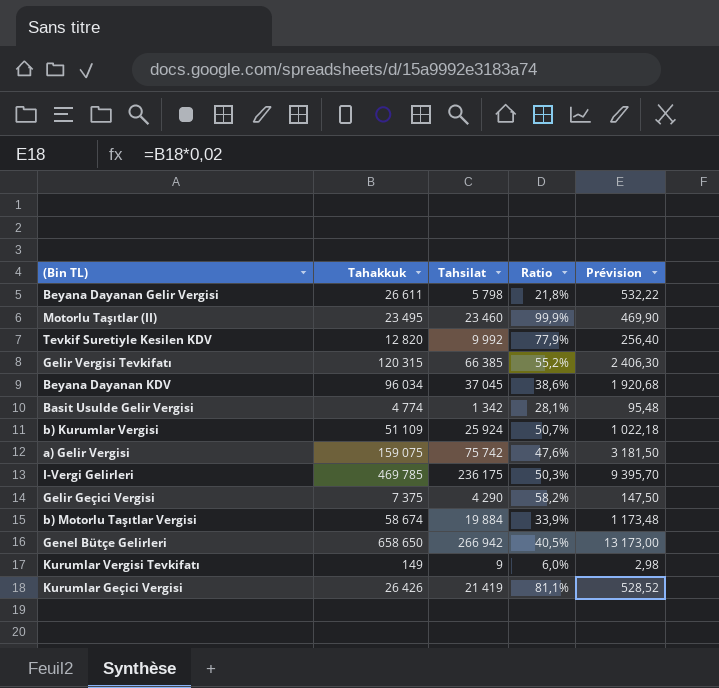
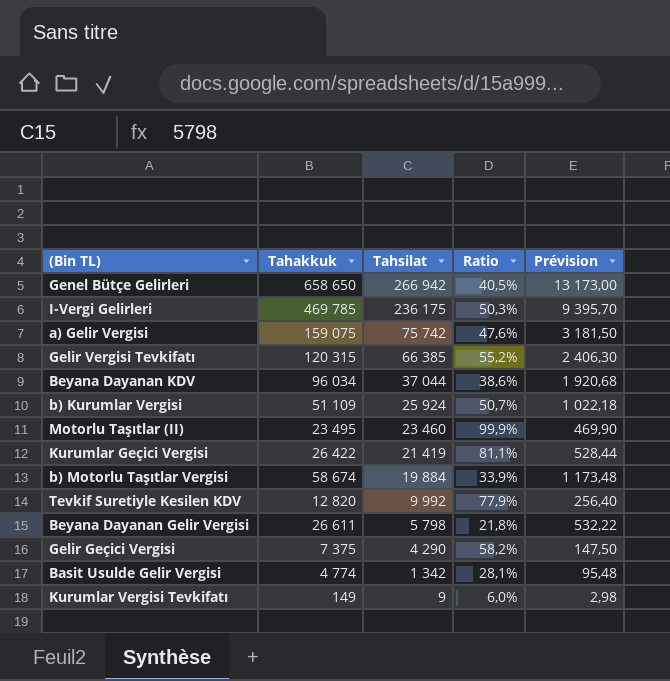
row order: none -> Tahsilat descending
Beyana Dayanan KDV | Tahsilat: 37 045 -> 37 044
Kurumlar Geçici Vergisi | Tahakkuk: 26 426 -> 26 422
Kurumlar Geçici Vergisi | Prévision: 528,52 -> 528,44

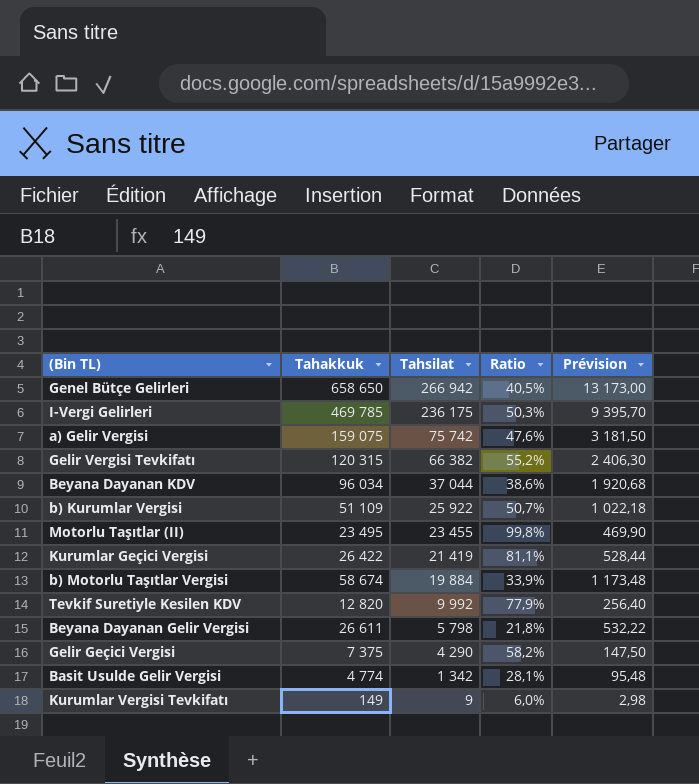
Gelir Vergisi Tevkifatı | Tahsilat: 66 385 -> 66 382
b) Kurumlar Vergisi | Tahsilat: 25 924 -> 25 922
Motorlu Taşıtlar (II) | Tahsilat: 23 460 -> 23 455
Motorlu Taşıtlar (II) | Ratio: 99,9% -> 99,8%

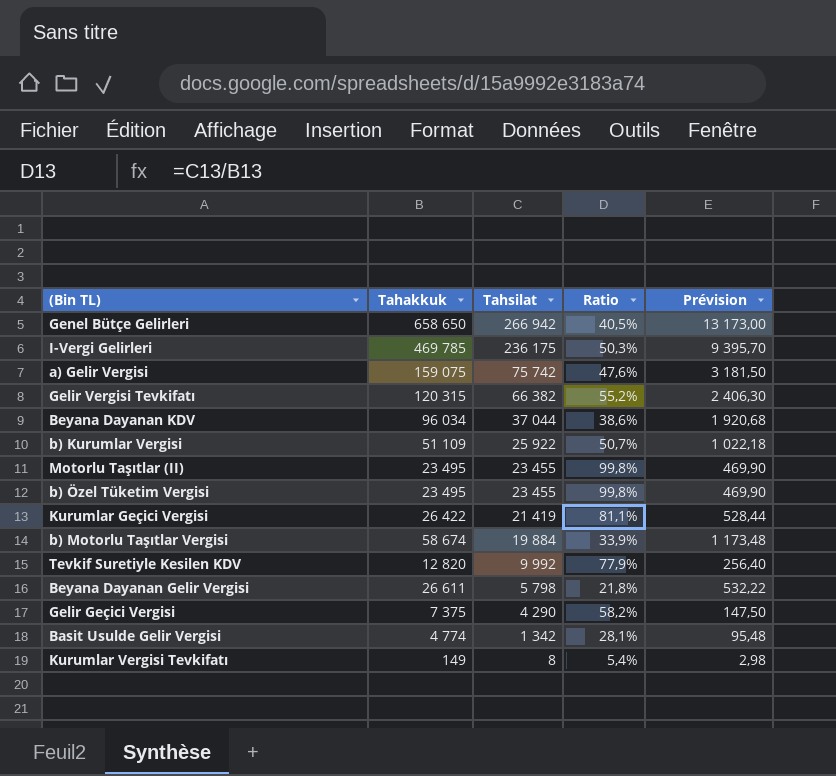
row b) Özel Tüketim Vergisi: none -> 23 495 | 23 455 | 99,8% | 469,90
Kurumlar Vergisi Tevkifatı | Tahsilat: 9 -> 8
Kurumlar Vergisi Tevkifatı | Ratio: 6,0% -> 5,4%

